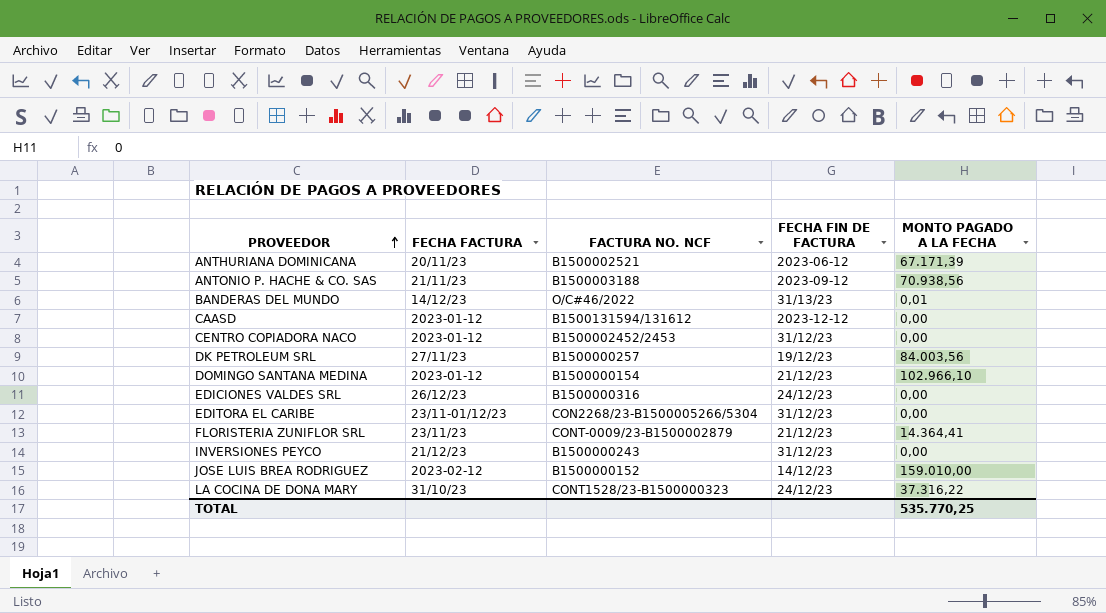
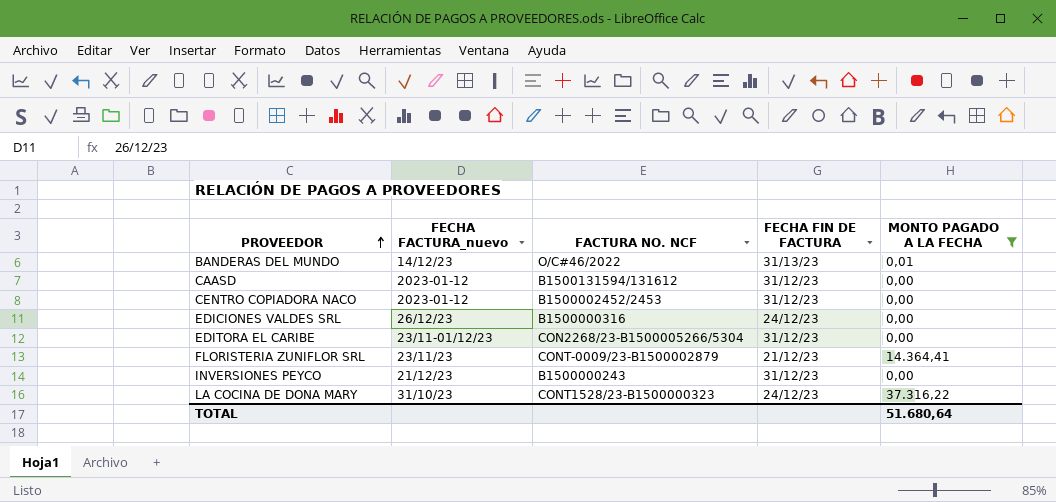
filter: none -> MONTO PAGADO A LA FECHA <= 37.316,22
column name: FECHA FACTURA -> FECHA FACTURA_nuevo
CAASD | FECHA FIN DE FACTURA: 2023-12-12 -> 31/12/23
TOTAL | MONTO PAGADO A LA FECHA: 535.770,25 -> 51.680,64

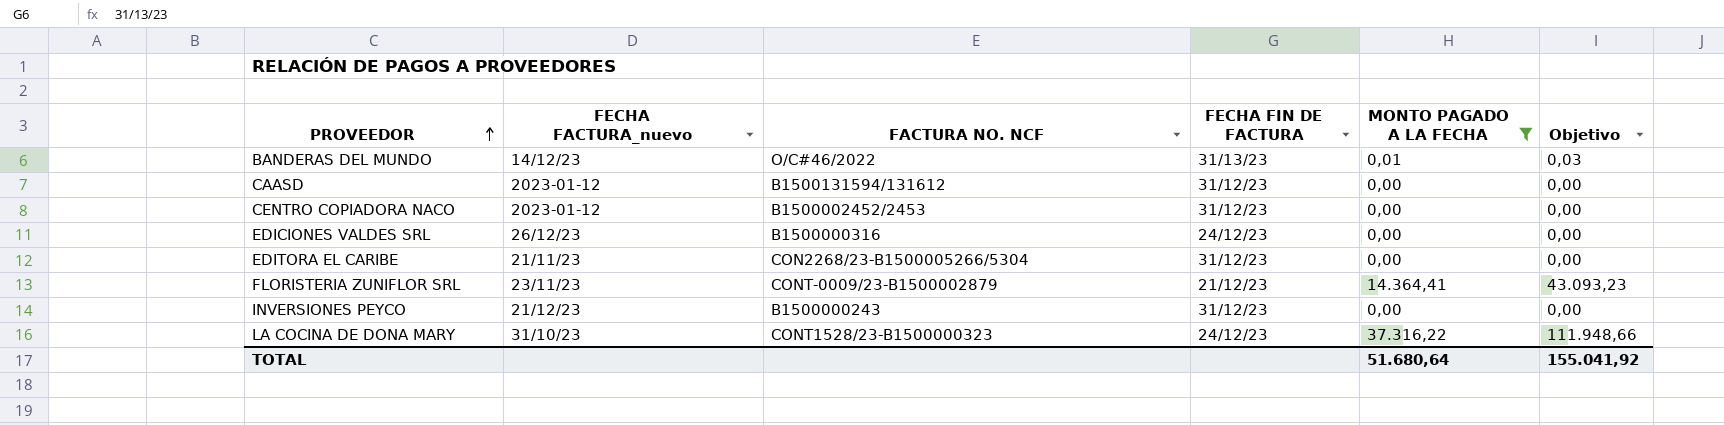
column Objetivo | formula: none -> [MONTO PAGADO A LA FECHA] * 3
EDITORA EL CARIBE | FECHA FACTURA_nuevo: 23/11-01/12/23 -> 21/11/23

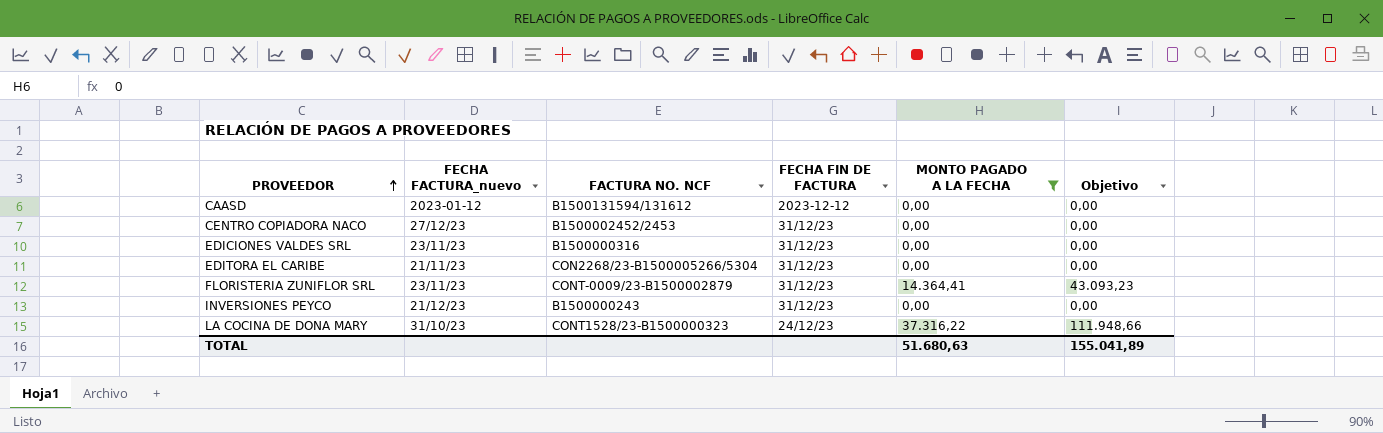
row BANDERAS DEL MUNDO: 14/12/23 | O/C#46/2022 | 31/13/23 | 0,01 | 0,03 -> none
CAASD | FECHA FIN DE FACTURA: 31/12/23 -> 2023-12-12
CENTRO COPIADORA NACO | FECHA FACTURA_nuevo: 2023-01-12 -> 27/12/23
EDICIONES VALDES SRL | FECHA FACTURA_nuevo: 26/12/23 -> 23/11/23
EDICIONES VALDES SRL | FECHA FIN DE FACTURA: 24/12/23 -> 31/12/23
FLORISTERIA ZUNIFLOR SRL | FECHA FIN DE FACTURA: 21/12/23 -> 31/12/23
TOTAL | MONTO PAGADO A LA FECHA: 51.680,64 -> 51.680,63
TOTAL | Objetivo: 155.041,92 -> 155.041,89

